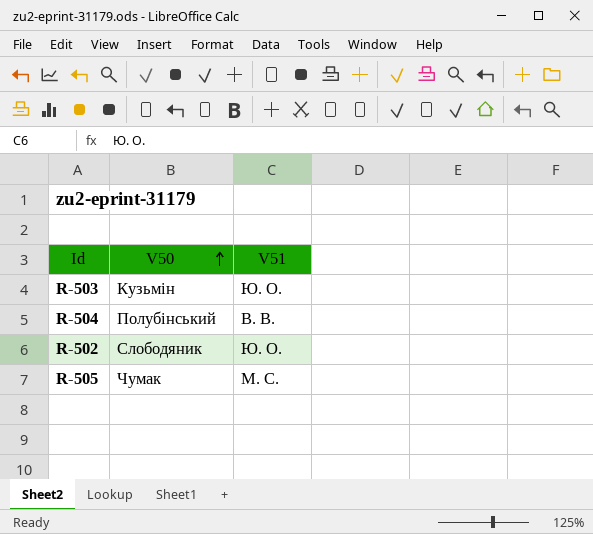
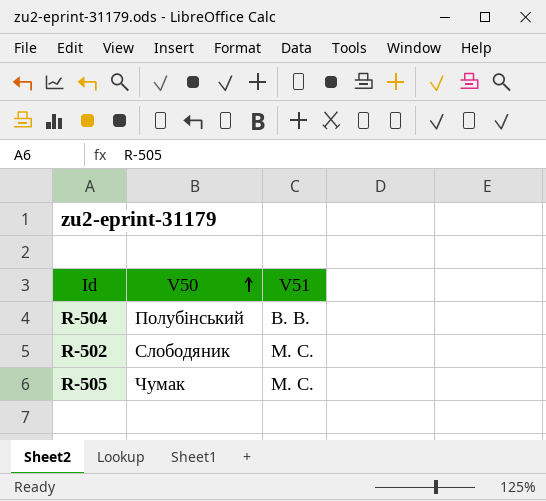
row R-503: Кузьмін | Ю. О. -> none
R-502 | V51: Ю. О. -> М. С.

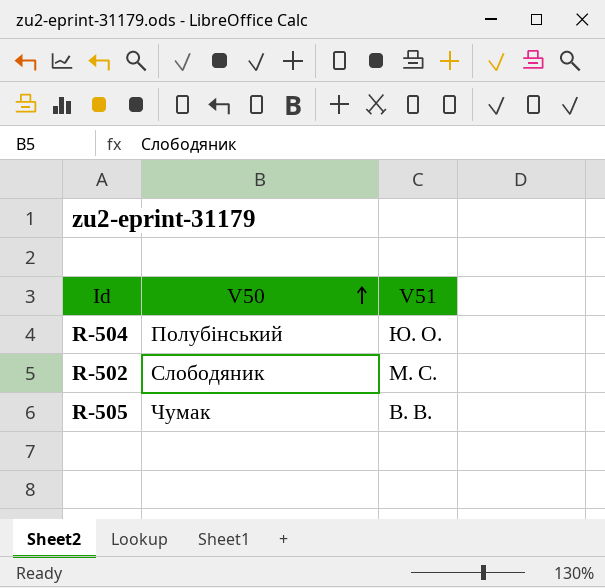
R-504 | V51: В. В. -> Ю. О.
R-505 | V51: М. С. -> В. В.

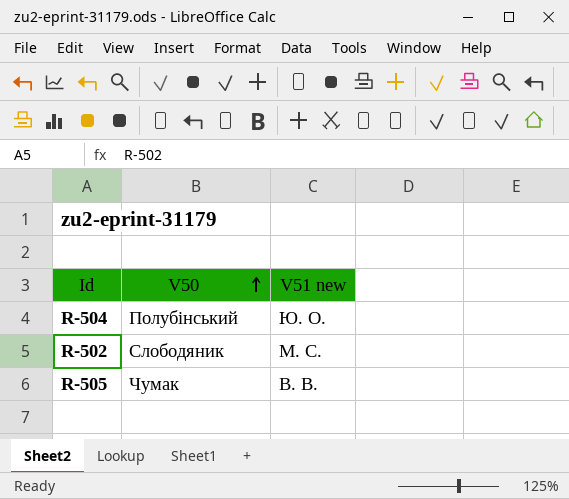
column name: V51 -> V51 new

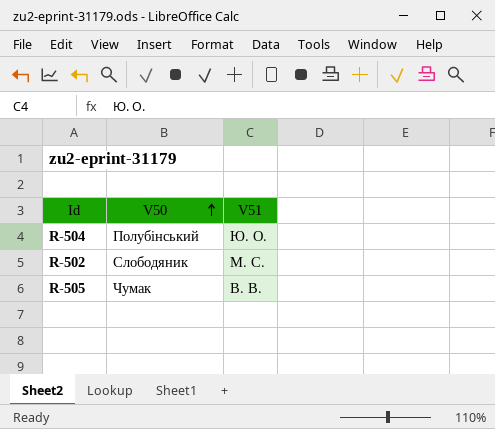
column name: V51 new -> V51

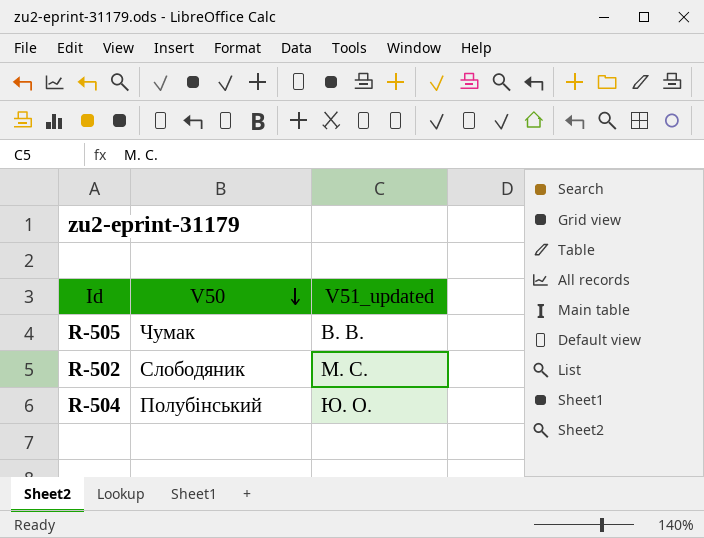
row order: V50 ascending -> V50 descending
column name: V51 -> V51_updated

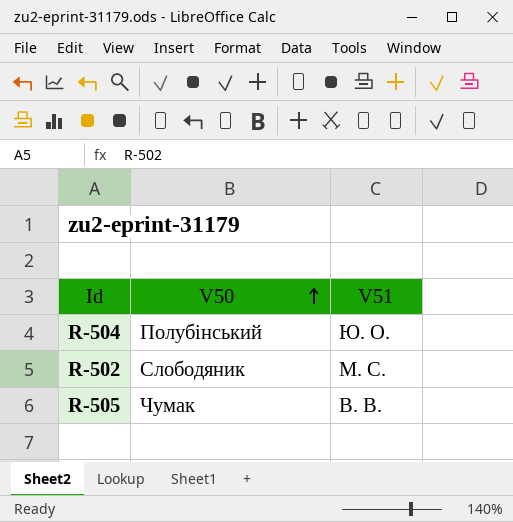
row order: V50 descending -> V50 ascending
column name: V51_updated -> V51

